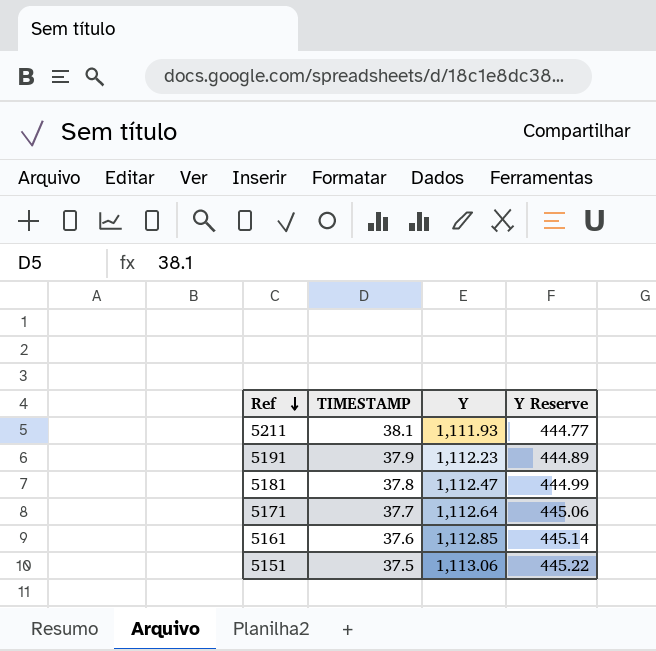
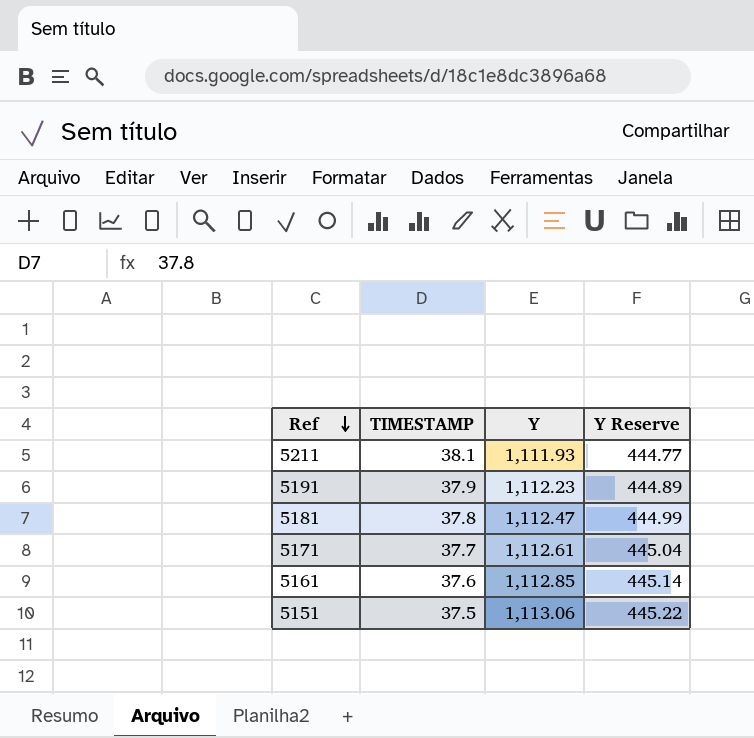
5171 | Y: 1,112.64 -> 1,112.61
5171 | Y Reserve: 445.06 -> 445.04

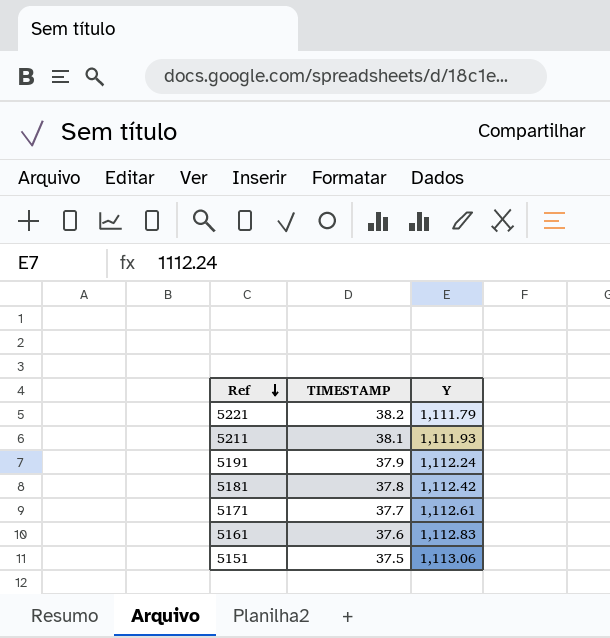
column Y Reserve | formula: [Y] * 0.4 -> none
row 5221: none -> 38.2 | 1,111.79
5191 | Y: 1,112.23 -> 1,112.24
5181 | Y: 1,112.47 -> 1,112.42
5161 | Y: 1,112.85 -> 1,112.83

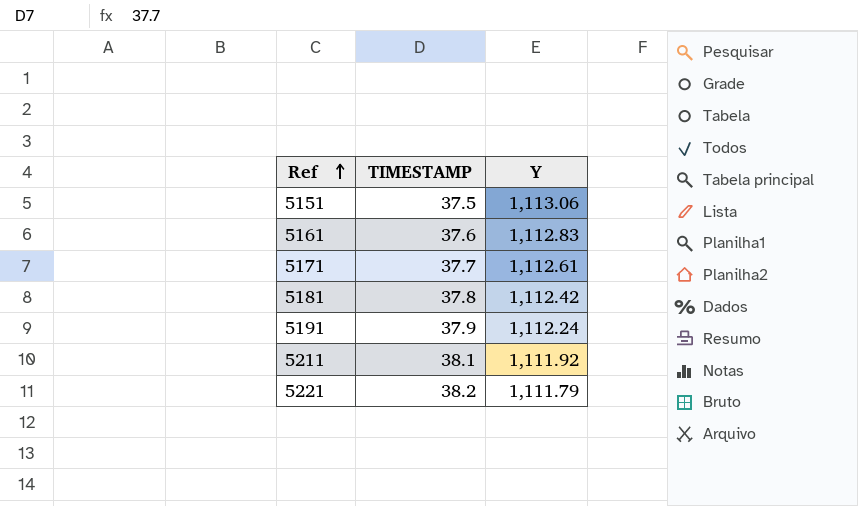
row order: Ref descending -> Ref ascending
5211 | Y: 1,111.93 -> 1,111.92

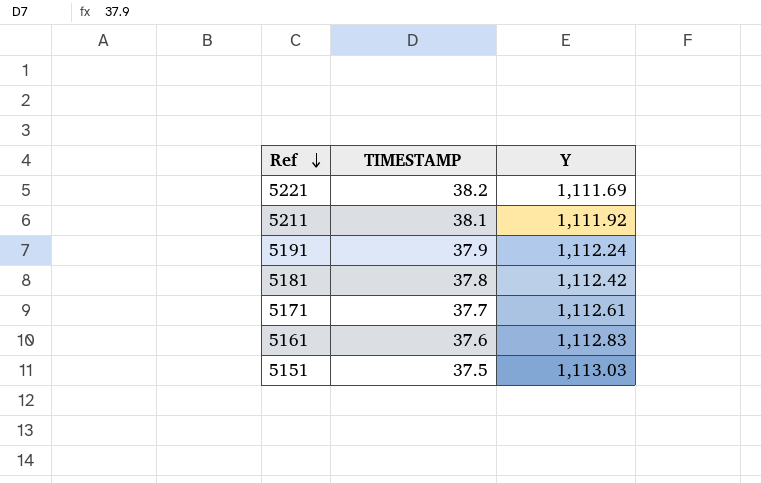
row order: Ref ascending -> Ref descending
5221 | Y: 1,111.79 -> 1,111.69
5151 | Y: 1,113.06 -> 1,113.03

